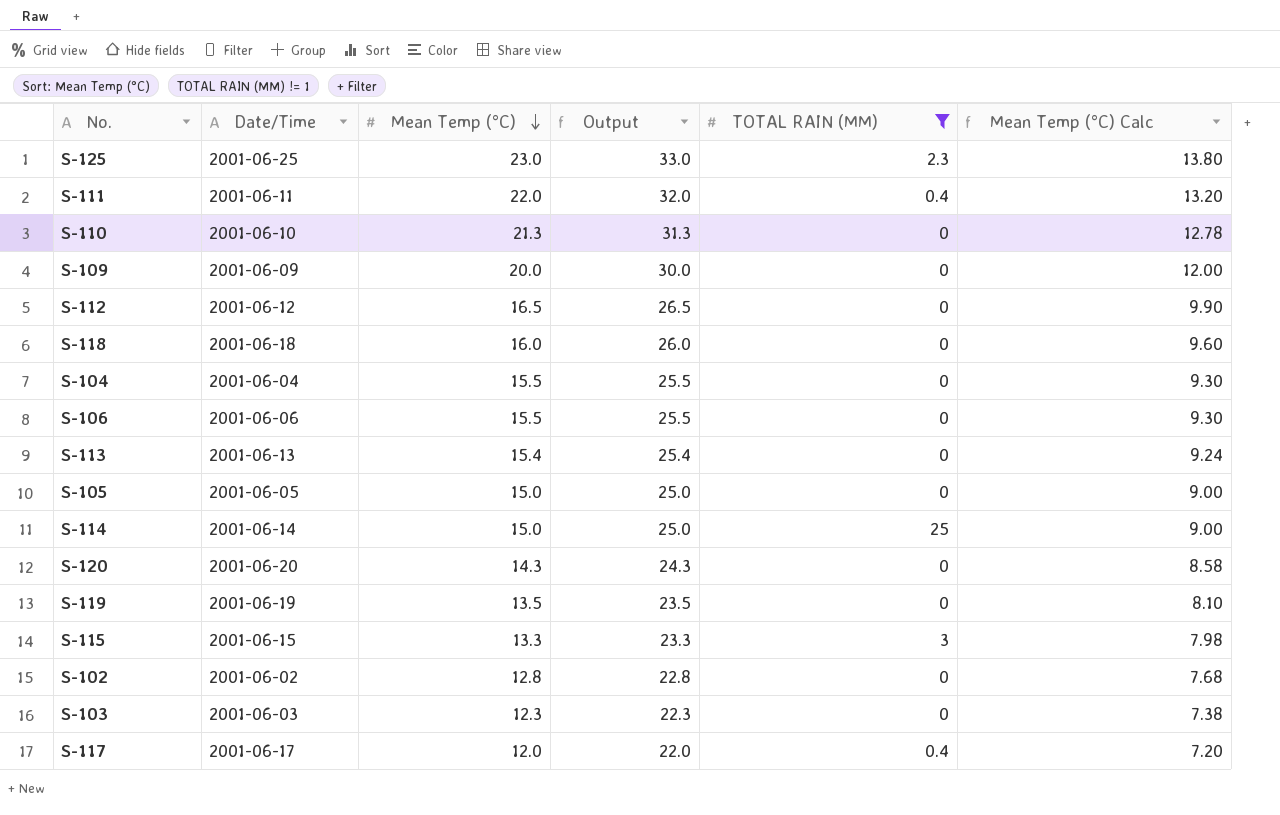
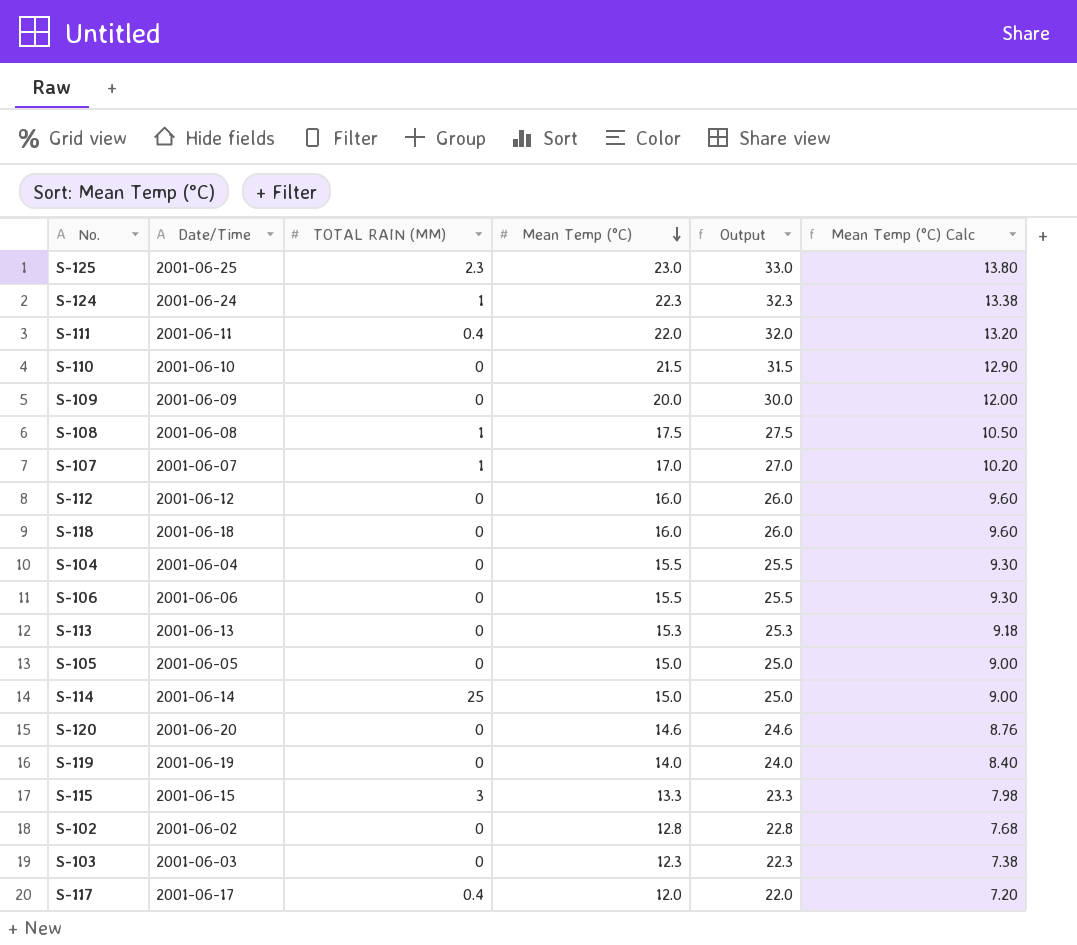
filter: TOTAL RAIN (MM) != 1 -> none
column TOTAL RAIN (MM) | position: 5 -> 3
S-110 | Mean Temp (°C): 21.3 -> 21.5
S-110 | Output: 31.3 -> 31.5
S-110 | Mean Temp (°C) Calc: 12.78 -> 12.90
S-112 | Mean Temp (°C): 16.5 -> 16.0
S-112 | Output: 26.5 -> 26.0
S-112 | Mean Temp (°C) Calc: 9.90 -> 9.60
S-113 | Mean Temp (°C): 15.4 -> 15.3
S-113 | Output: 25.4 -> 25.3
S-113 | Mean Temp (°C) Calc: 9.24 -> 9.18
S-120 | Mean Temp (°C): 14.3 -> 14.6
S-120 | Output: 24.3 -> 24.6
S-120 | Mean Temp (°C) Calc: 8.58 -> 8.76
S-119 | Mean Temp (°C): 13.5 -> 14.0
S-119 | Output: 23.5 -> 24.0
S-119 | Mean Temp (°C) Calc: 8.10 -> 8.40

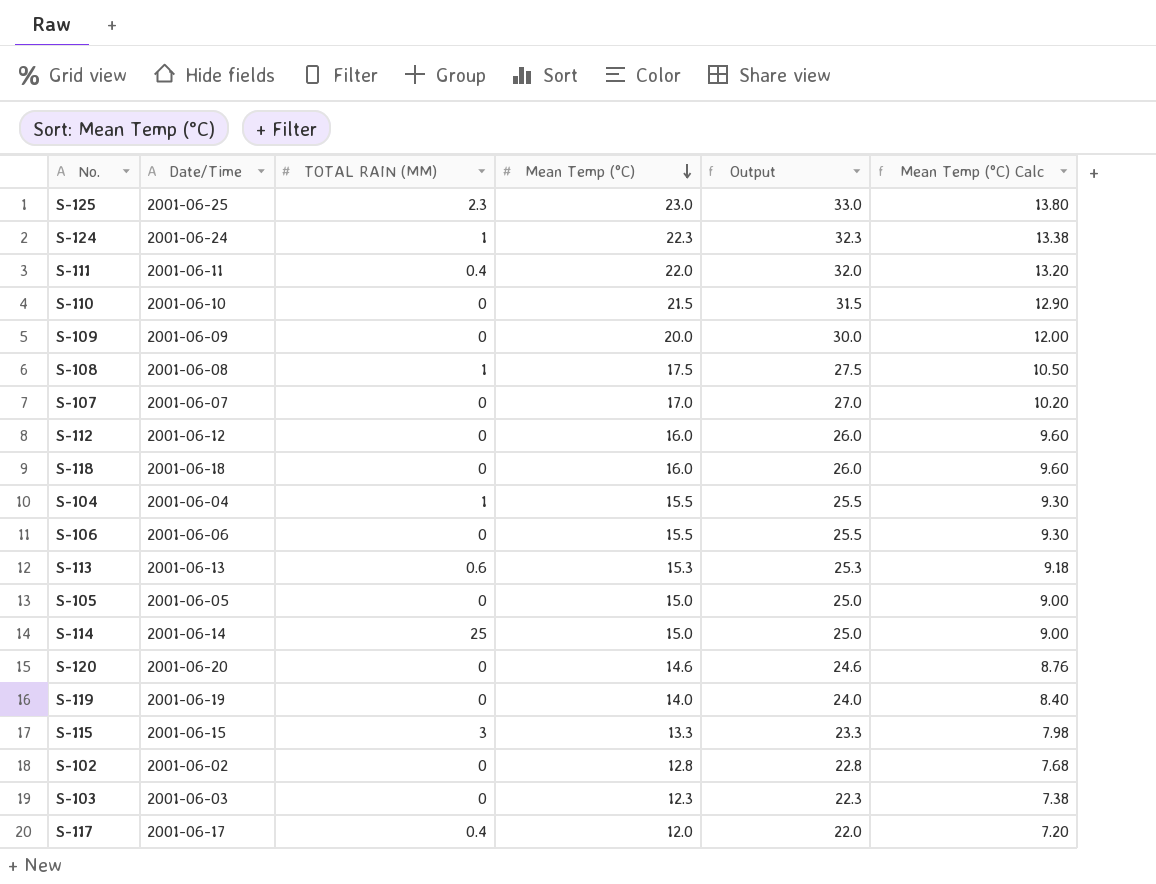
S-107 | TOTAL RAIN (MM): 1 -> 0
S-104 | TOTAL RAIN (MM): 0 -> 1
S-113 | TOTAL RAIN (MM): 0 -> 0.6

